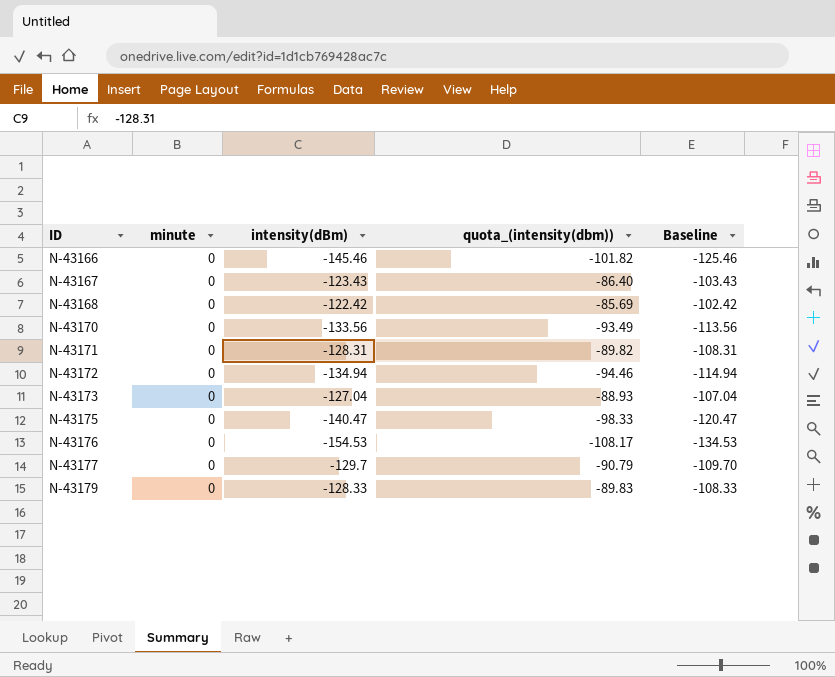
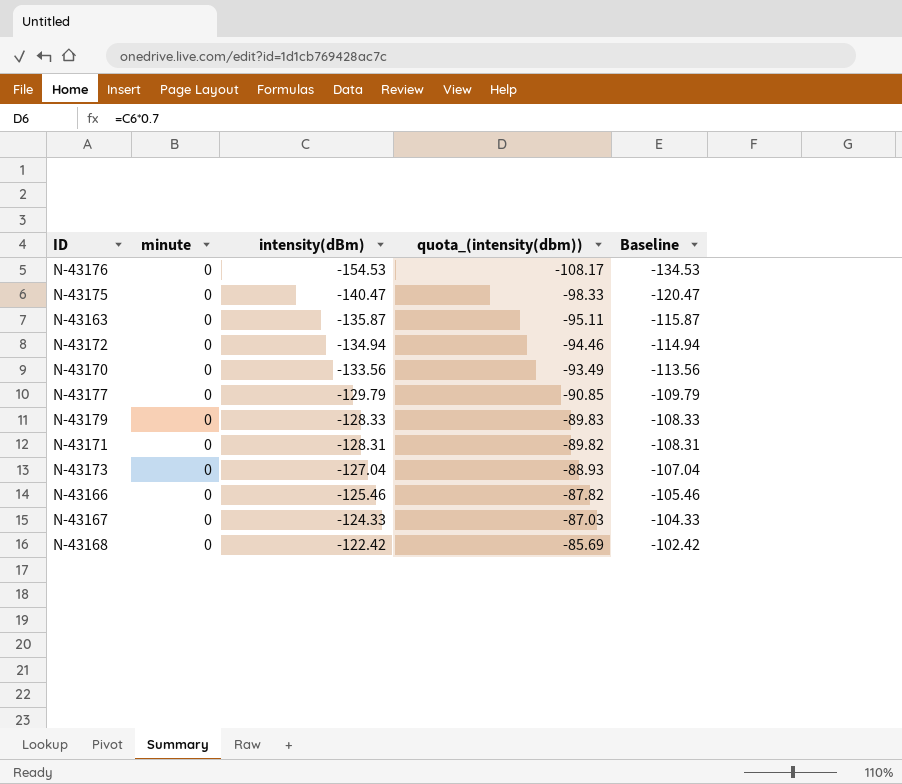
row order: ID ascending -> intensity(dBm) ascending
row N-43163: none -> 0 | -135.87 | -95.11 | -115.87
N-43177 | intensity(dBm): -129.7 -> -129.79
N-43177 | quota_(intensity(dbm)): -90.79 -> -90.85
N-43177 | Baseline: -109.70 -> -109.79
N-43166 | intensity(dBm): -145.46 -> -125.46
N-43166 | quota_(intensity(dbm)): -101.82 -> -87.82
N-43166 | Baseline: -125.46 -> -105.46
N-43167 | intensity(dBm): -123.43 -> -124.33
N-43167 | quota_(intensity(dbm)): -86.40 -> -87.03
N-43167 | Baseline: -103.43 -> -104.33

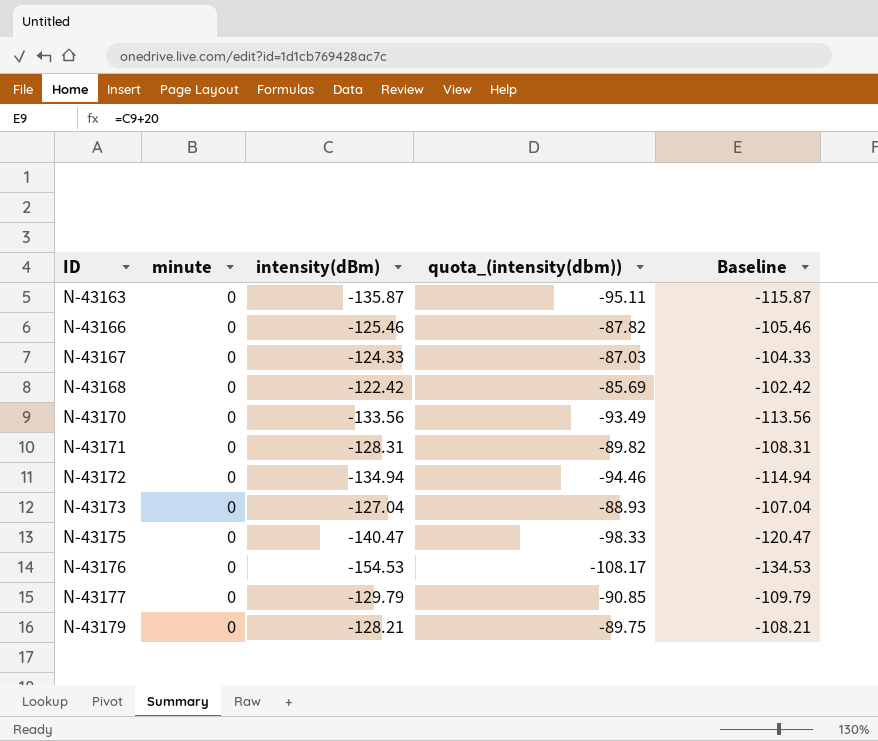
row order: intensity(dBm) ascending -> ID ascending
N-43179 | intensity(dBm): -128.33 -> -128.21
N-43179 | quota_(intensity(dbm)): -89.83 -> -89.75
N-43179 | Baseline: -108.33 -> -108.21

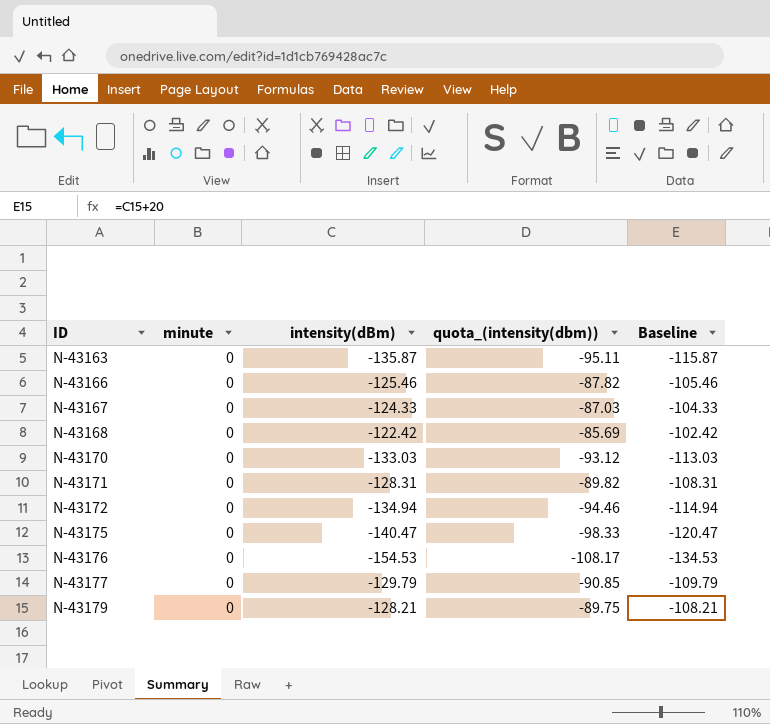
row N-43173: 0 | -127.04 | -88.93 | -107.04 -> none
N-43170 | intensity(dBm): -133.56 -> -133.03
N-43170 | quota_(intensity(dbm)): -93.49 -> -93.12
N-43170 | Baseline: -113.56 -> -113.03

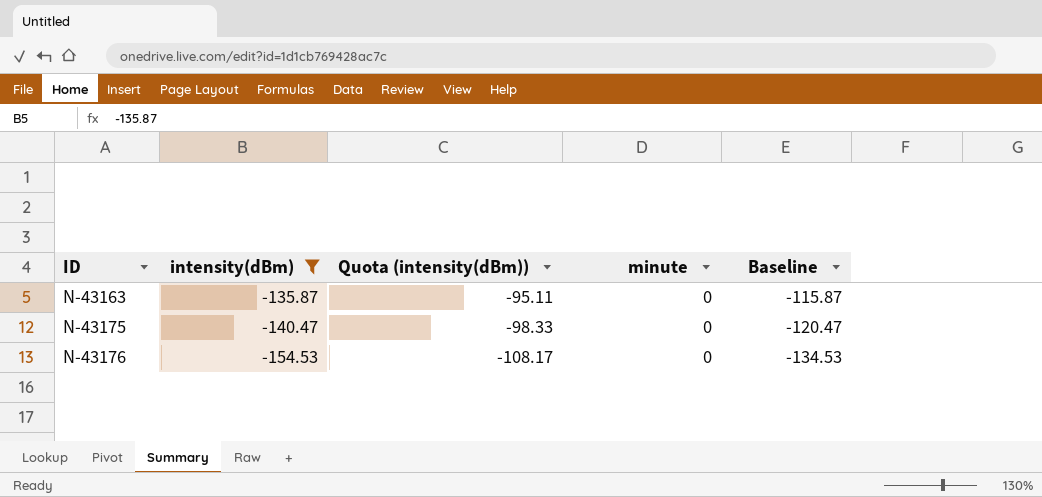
filter: none -> intensity(dBm) <= -135.87
column name: quota_(intensity(dbm)) -> Quota (intensity(dBm))
column minute | position: 2 -> 4

